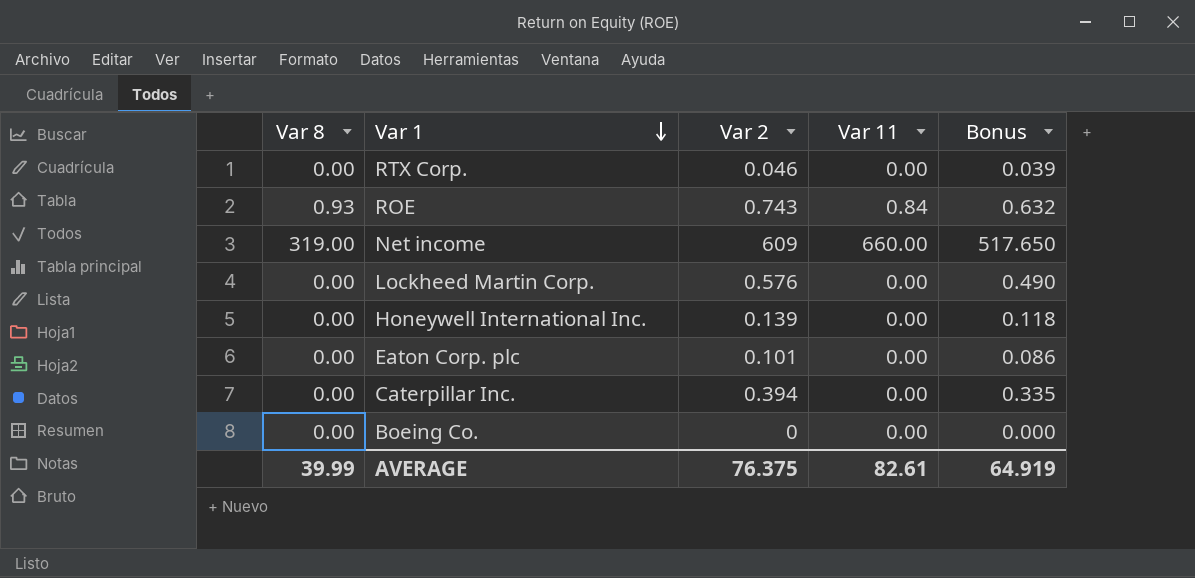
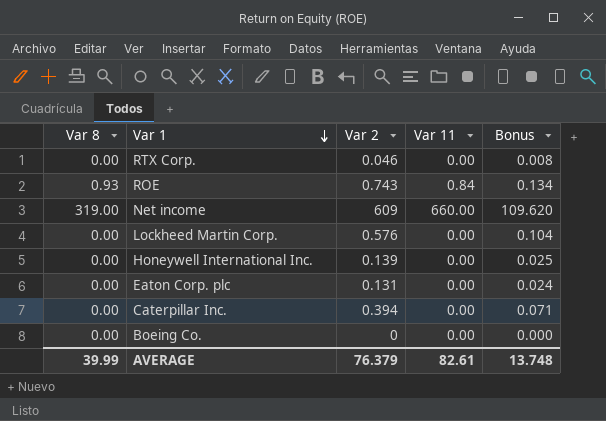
column Bonus | formula: [Var 2] * 0.85 -> [Var 2] * 0.18
Eaton Corp. plc | Var 2: 0.101 -> 0.131
AVERAGE | Var 2: 76.375 -> 76.379
AVERAGE | Bonus: 64.919 -> 13.748

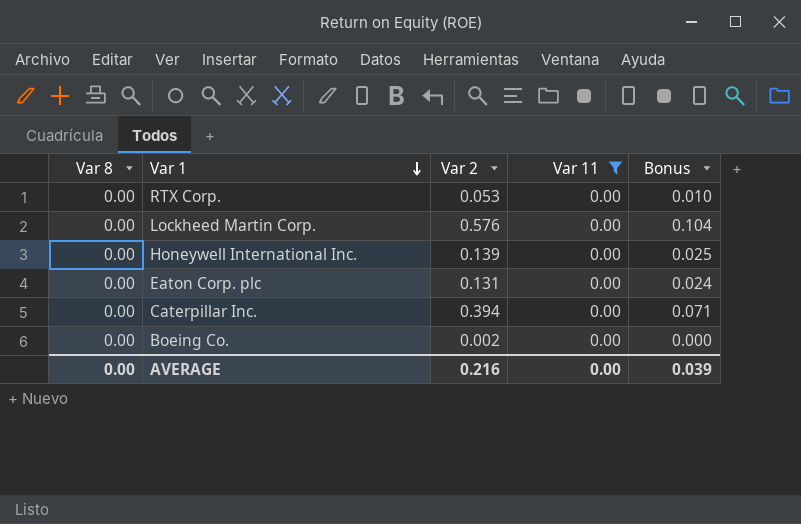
filter: none -> Var 11 = 0.00
RTX Corp. | Var 2: 0.046 -> 0.053
RTX Corp. | Bonus: 0.008 -> 0.010
Boeing Co. | Var 2: 0 -> 0.002
AVERAGE | Var 8: 39.99 -> 0.00
AVERAGE | Var 2: 76.379 -> 0.216
AVERAGE | Var 11: 82.61 -> 0.00
AVERAGE | Bonus: 13.748 -> 0.039

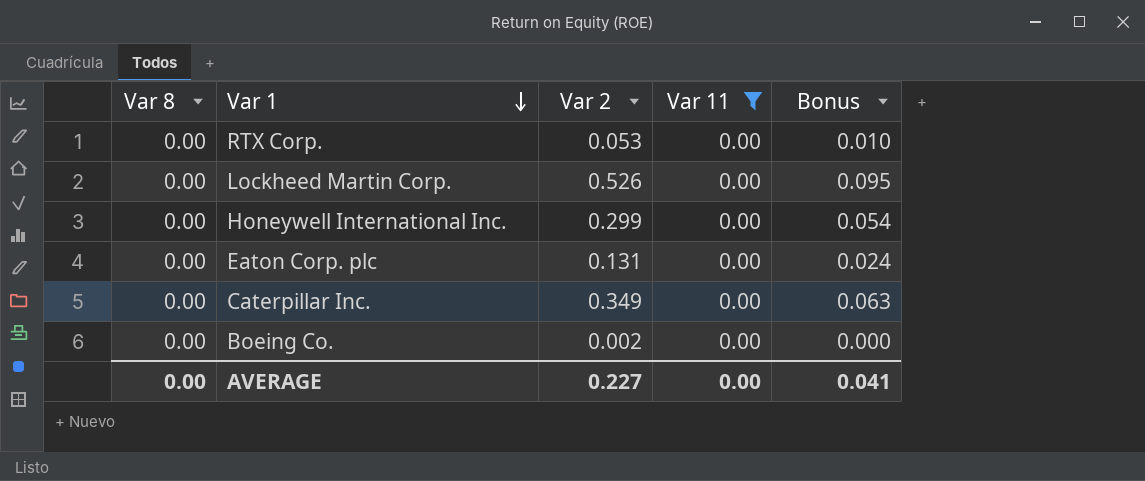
Lockheed Martin Corp. | Var 2: 0.576 -> 0.526
Lockheed Martin Corp. | Bonus: 0.104 -> 0.095
Honeywell International Inc. | Var 2: 0.139 -> 0.299
Honeywell International Inc. | Bonus: 0.025 -> 0.054
Caterpillar Inc. | Var 2: 0.394 -> 0.349
Caterpillar Inc. | Bonus: 0.071 -> 0.063
AVERAGE | Var 2: 0.216 -> 0.227
AVERAGE | Bonus: 0.039 -> 0.041

